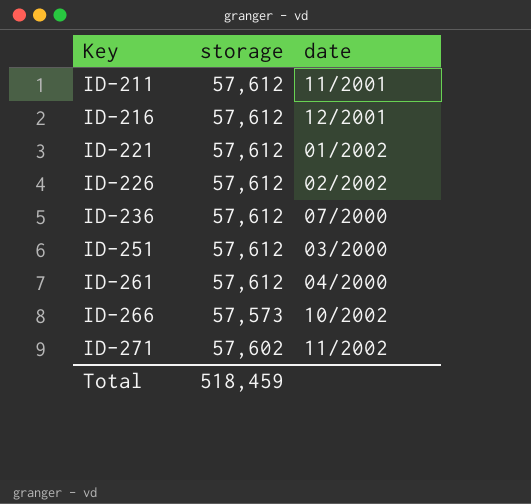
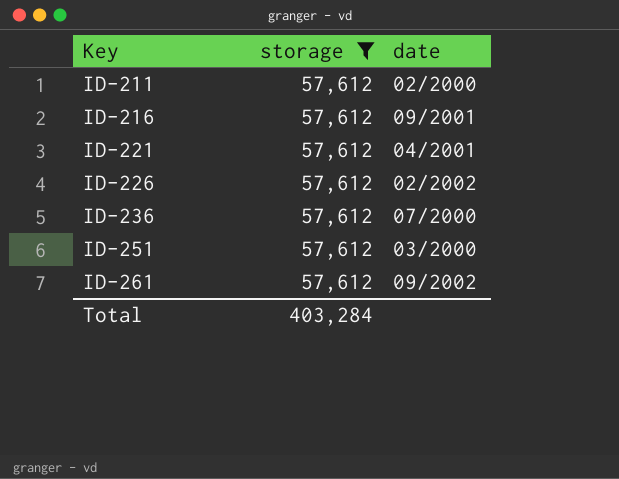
filter: none -> storage = 57,612
ID-211 | date: 11/2001 -> 02/2000
ID-216 | date: 12/2001 -> 09/2001
ID-221 | date: 01/2002 -> 04/2001
ID-261 | date: 04/2000 -> 09/2002
Total | storage: 518,459 -> 403,284

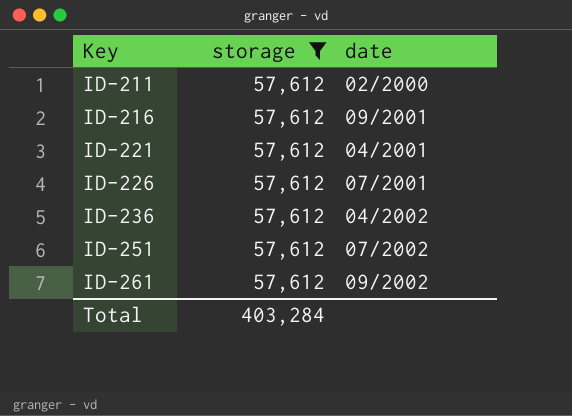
ID-226 | date: 02/2002 -> 07/2001
ID-236 | date: 07/2000 -> 04/2002
ID-251 | date: 03/2000 -> 07/2002

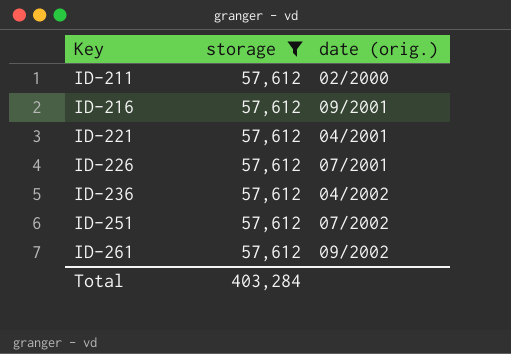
column name: date -> date (orig.)

